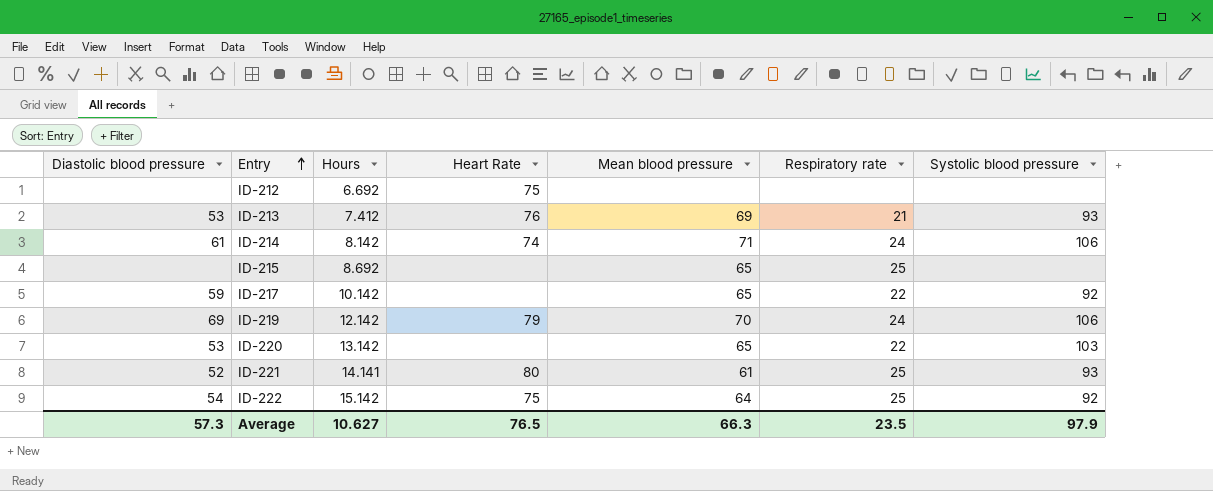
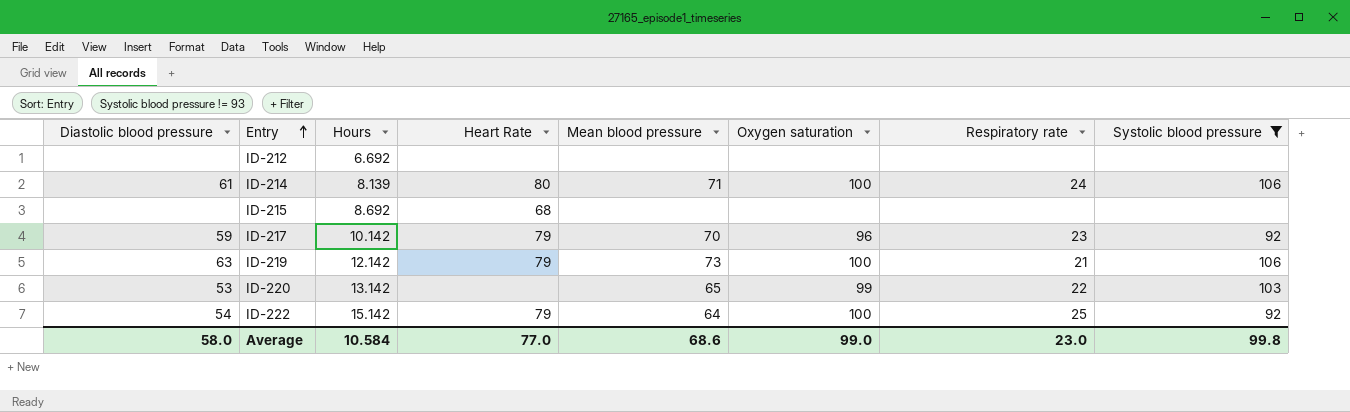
filter: none -> Systolic blood pressure != 93
column Oxygen saturation | position: none -> 6
ID-212 | Heart Rate: 75 -> none
ID-214 | Hours: 8.142 -> 8.139
ID-214 | Heart Rate: 74 -> 80
ID-215 | Heart Rate: none -> 68
ID-215 | Mean blood pressure: 65 -> none
ID-215 | Respiratory rate: 25 -> none
ID-217 | Heart Rate: none -> 79
ID-217 | Mean blood pressure: 65 -> 70
ID-217 | Respiratory rate: 22 -> 23
ID-219 | Diastolic blood pressure: 69 -> 63
ID-219 | Mean blood pressure: 70 -> 73
ID-219 | Respiratory rate: 24 -> 21
ID-222 | Heart Rate: 75 -> 79
Average | Diastolic blood pressure: 57.3 -> 58.0
Average | Hours: 10.627 -> 10.584
Average | Heart Rate: 76.5 -> 77.0
Average | Mean blood pressure: 66.3 -> 68.6
Average | Respiratory rate: 23.5 -> 23.0
Average | Systolic blood pressure: 97.9 -> 99.8

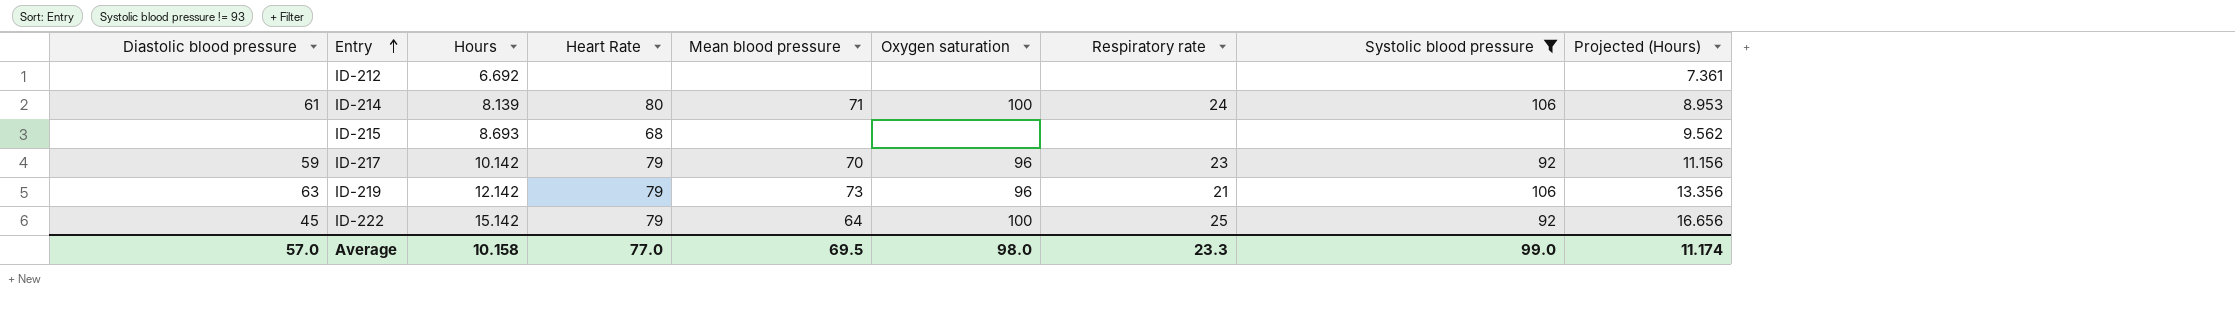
column Projected (Hours) | formula: none -> [Hours] * 1.1
row ID-220: 53 | 13.142 | none | 65 | 99 | 22 | 103 -> none
ID-215 | Hours: 8.692 -> 8.693
ID-219 | Oxygen saturation: 100 -> 96
ID-222 | Diastolic blood pressure: 54 -> 45
Average | Diastolic blood pressure: 58.0 -> 57.0
Average | Hours: 10.584 -> 10.158
Average | Mean blood pressure: 68.6 -> 69.5
Average | Oxygen saturation: 99.0 -> 98.0
Average | Respiratory rate: 23.0 -> 23.3
Average | Systolic blood pressure: 99.8 -> 99.0

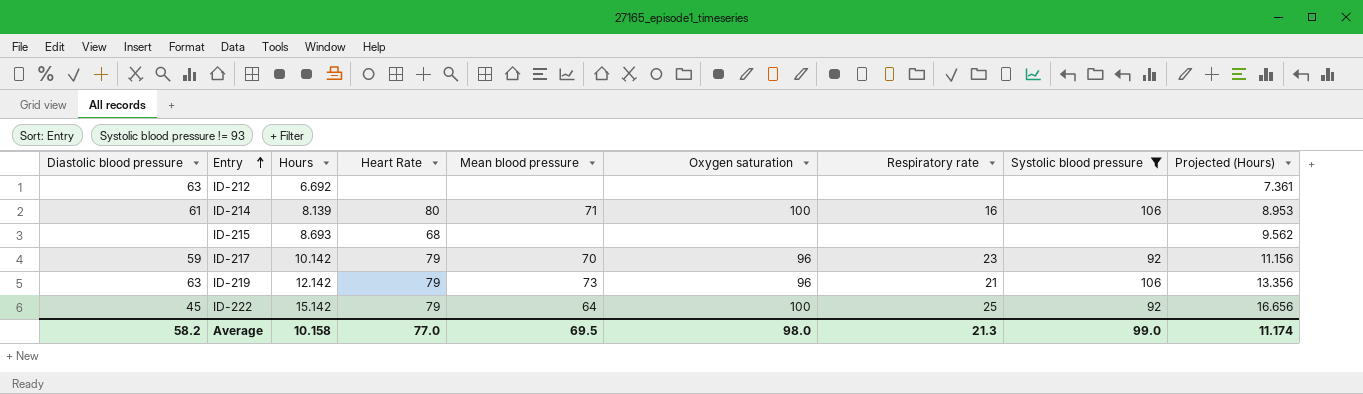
ID-212 | Diastolic blood pressure: none -> 63
ID-214 | Respiratory rate: 24 -> 16
Average | Diastolic blood pressure: 57.0 -> 58.2
Average | Respiratory rate: 23.3 -> 21.3

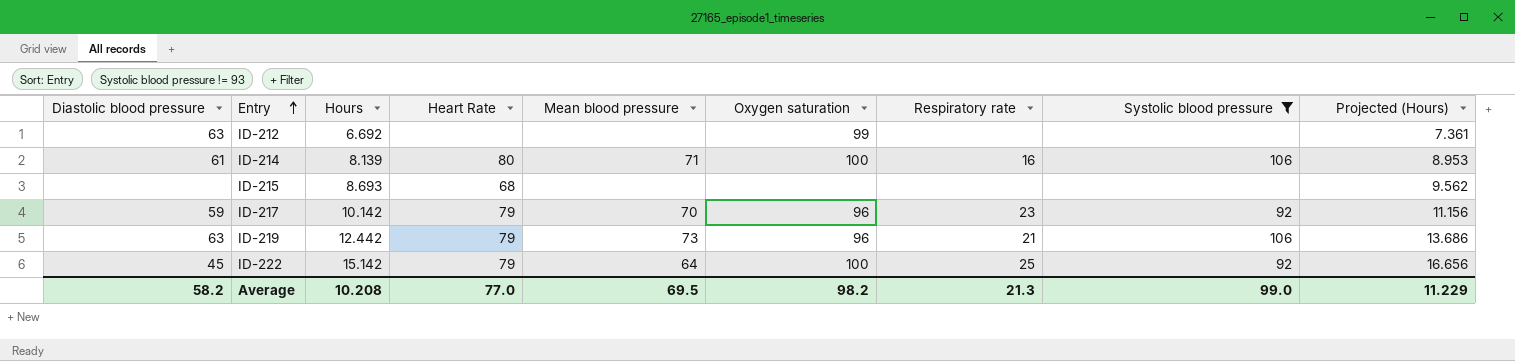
ID-212 | Oxygen saturation: none -> 99
ID-219 | Hours: 12.142 -> 12.442
ID-219 | Projected (Hours): 13.356 -> 13.686
Average | Hours: 10.158 -> 10.208
Average | Oxygen saturation: 98.0 -> 98.2
Average | Projected (Hours): 11.174 -> 11.229

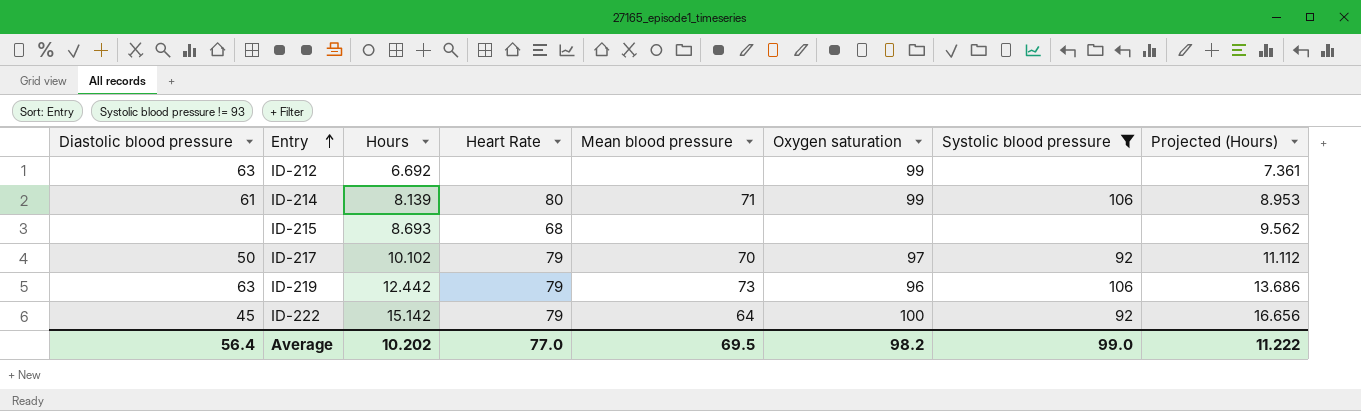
column Respiratory rate | position: 7 -> none
ID-214 | Oxygen saturation: 100 -> 99
ID-217 | Diastolic blood pressure: 59 -> 50
ID-217 | Hours: 10.142 -> 10.102
ID-217 | Oxygen saturation: 96 -> 97
ID-217 | Projected (Hours): 11.156 -> 11.112
Average | Diastolic blood pressure: 58.2 -> 56.4
Average | Hours: 10.208 -> 10.202
Average | Projected (Hours): 11.229 -> 11.222

